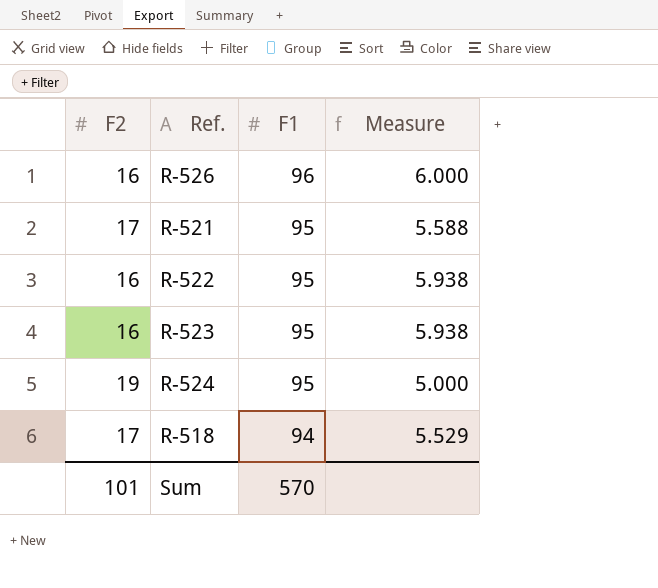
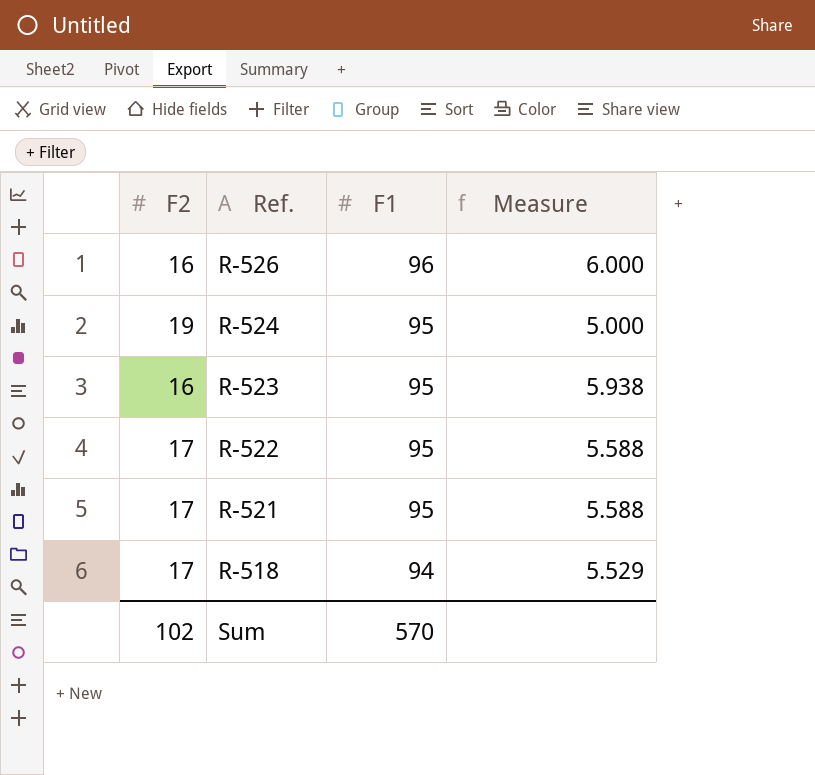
row order: F1 descending -> Ref. descending
R-522 | F2: 16 -> 17
R-522 | Measure: 5.938 -> 5.588
Sum | F2: 101 -> 102

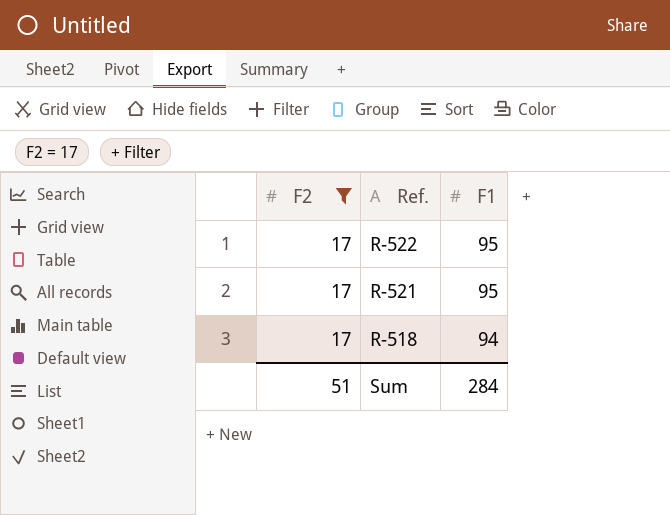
filter: none -> F2 = 17
column Measure | formula: [F1] / [F2] -> none
Sum | F2: 102 -> 51
Sum | F1: 570 -> 284

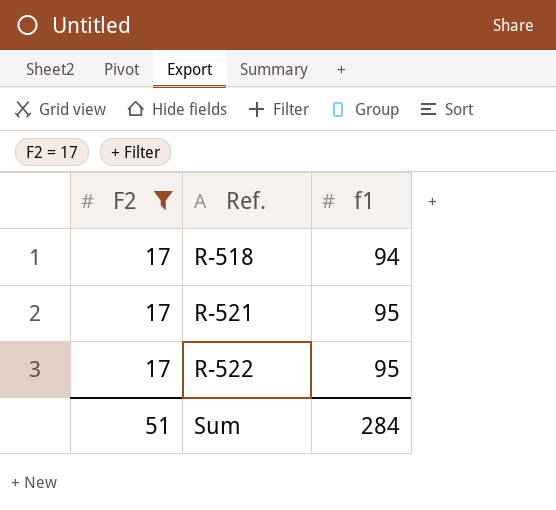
row order: Ref. descending -> Ref. ascending
column name: F1 -> f1

